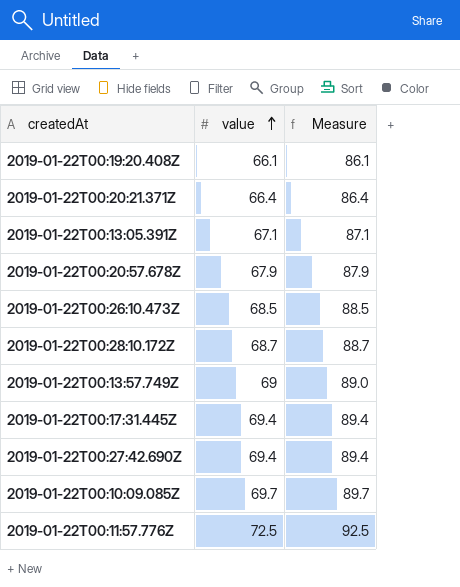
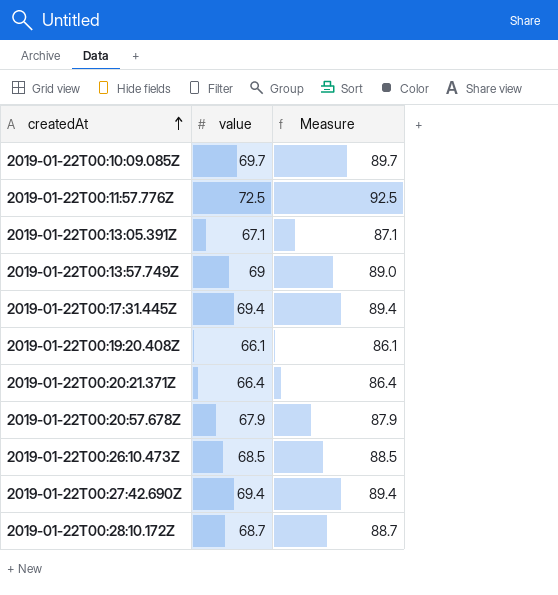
row order: value ascending -> createdAt ascending

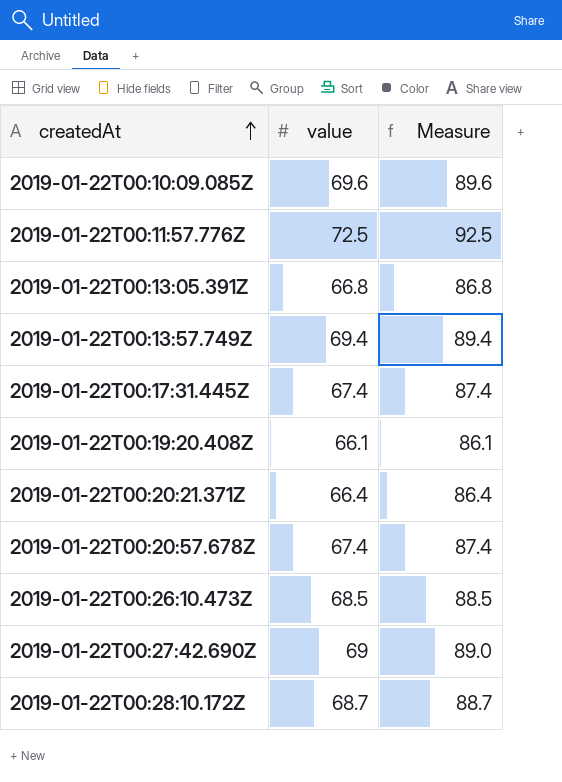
2019-01-22T00:10:09.085Z | value: 69.7 -> 69.6
2019-01-22T00:10:09.085Z | Measure: 89.7 -> 89.6
2019-01-22T00:13:05.391Z | value: 67.1 -> 66.8
2019-01-22T00:13:05.391Z | Measure: 87.1 -> 86.8
2019-01-22T00:13:57.749Z | value: 69 -> 69.4
2019-01-22T00:13:57.749Z | Measure: 89.0 -> 89.4
2019-01-22T00:17:31.445Z | value: 69.4 -> 67.4
2019-01-22T00:17:31.445Z | Measure: 89.4 -> 87.4
2019-01-22T00:20:57.678Z | value: 67.9 -> 67.4
2019-01-22T00:20:57.678Z | Measure: 87.9 -> 87.4
2019-01-22T00:27:42.690Z | value: 69.4 -> 69
2019-01-22T00:27:42.690Z | Measure: 89.4 -> 89.0

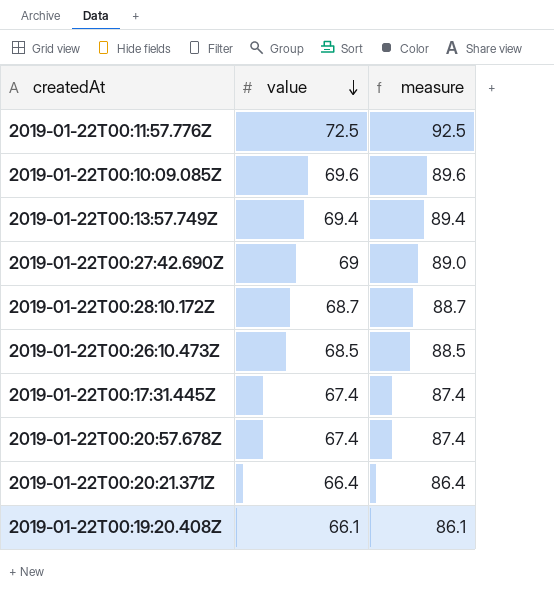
row order: createdAt ascending -> value descending
column name: Measure -> measure
row 2019-01-22T00:13:05.391Z: 66.8 | 86.8 -> none

